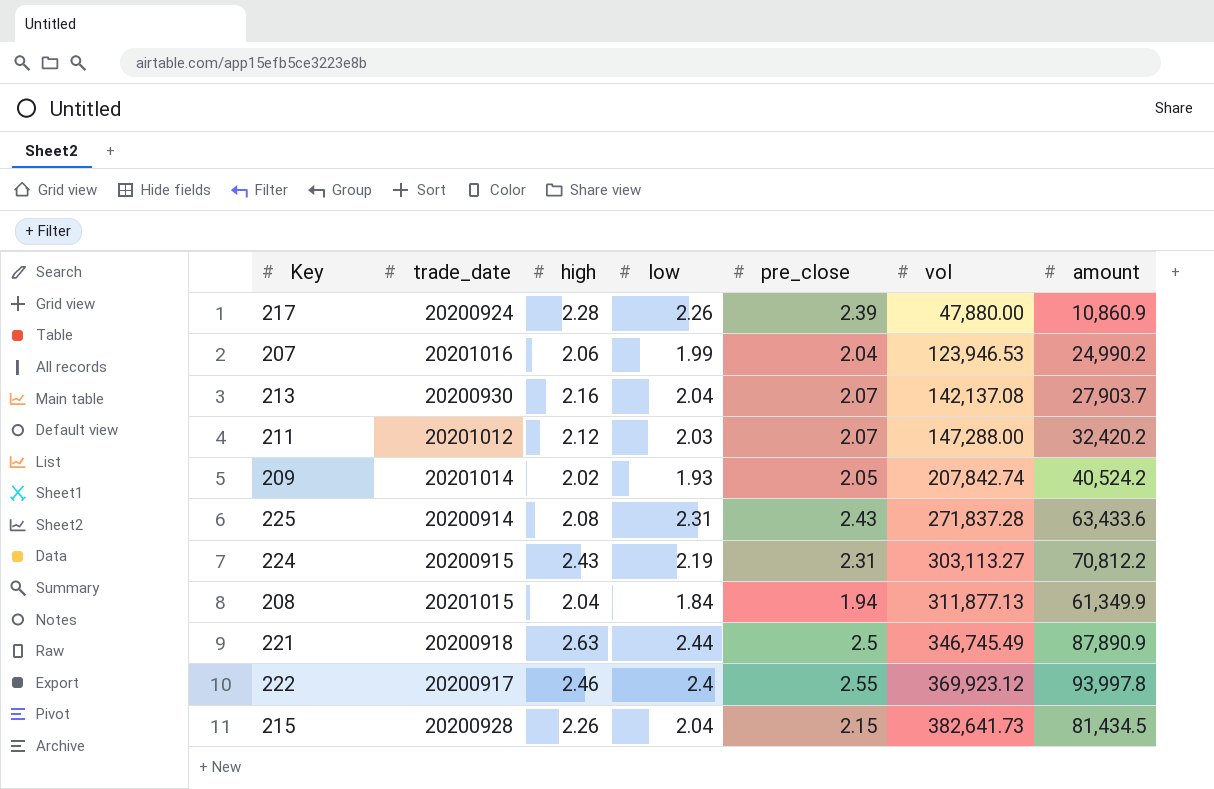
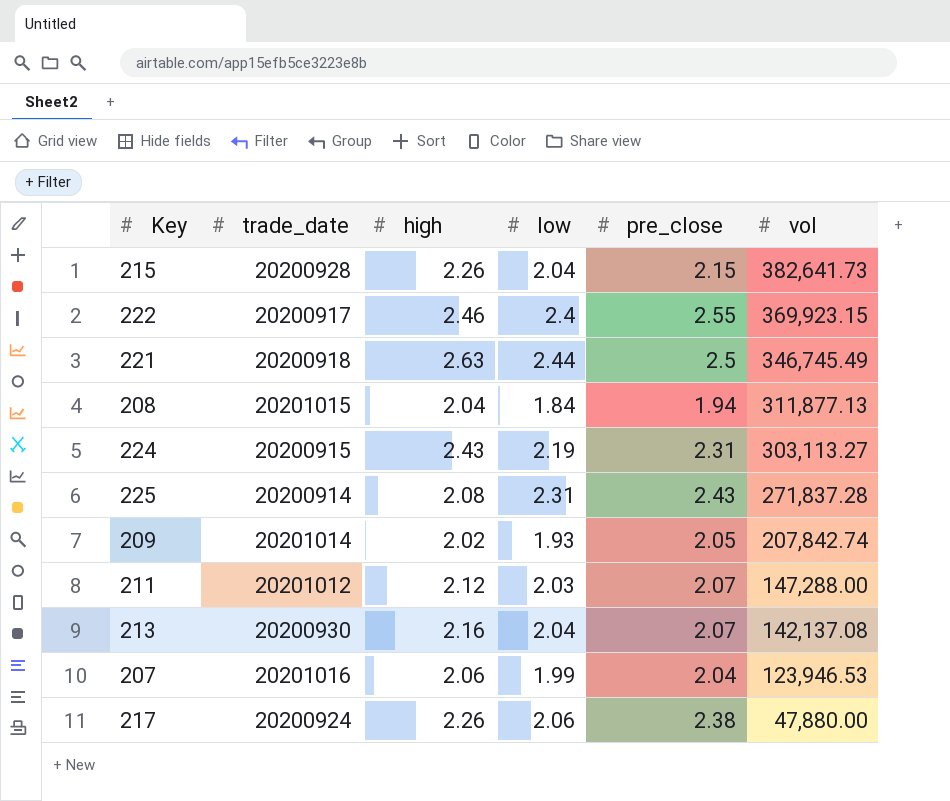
row order: vol ascending -> vol descending
column amount | position: 7 -> none
222 | vol: 369,923.12 -> 369,923.15
217 | high: 2.28 -> 2.26
217 | low: 2.26 -> 2.06
217 | pre_close: 2.39 -> 2.38

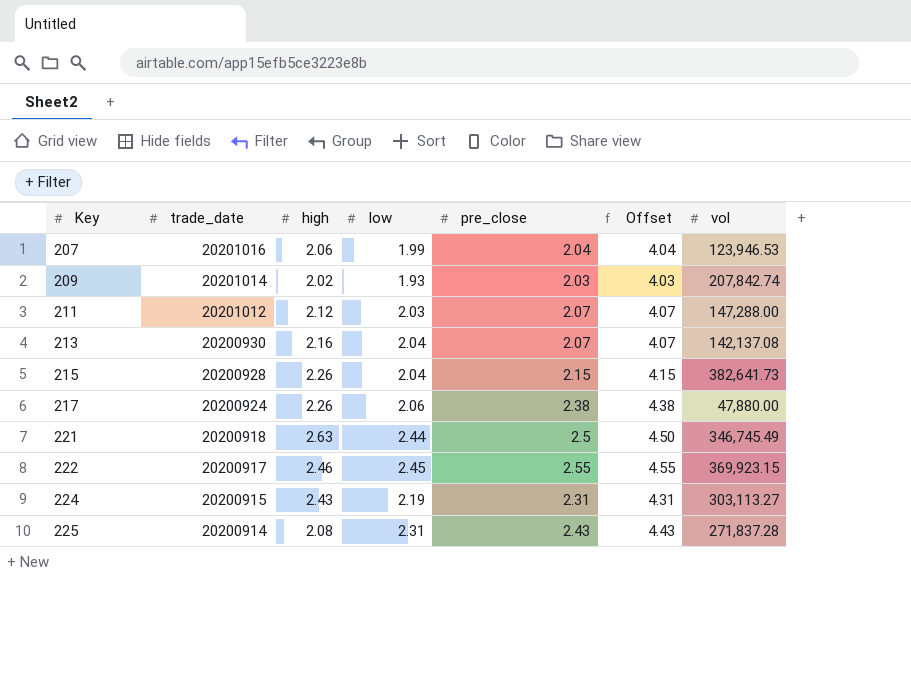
row order: vol descending -> Key ascending
column Offset | formula: none -> [pre_close] + 2
row 208: 20201015 | 2.04 | 1.84 | 1.94 | 311,877.13 -> none
209 | pre_close: 2.05 -> 2.03
222 | low: 2.4 -> 2.45

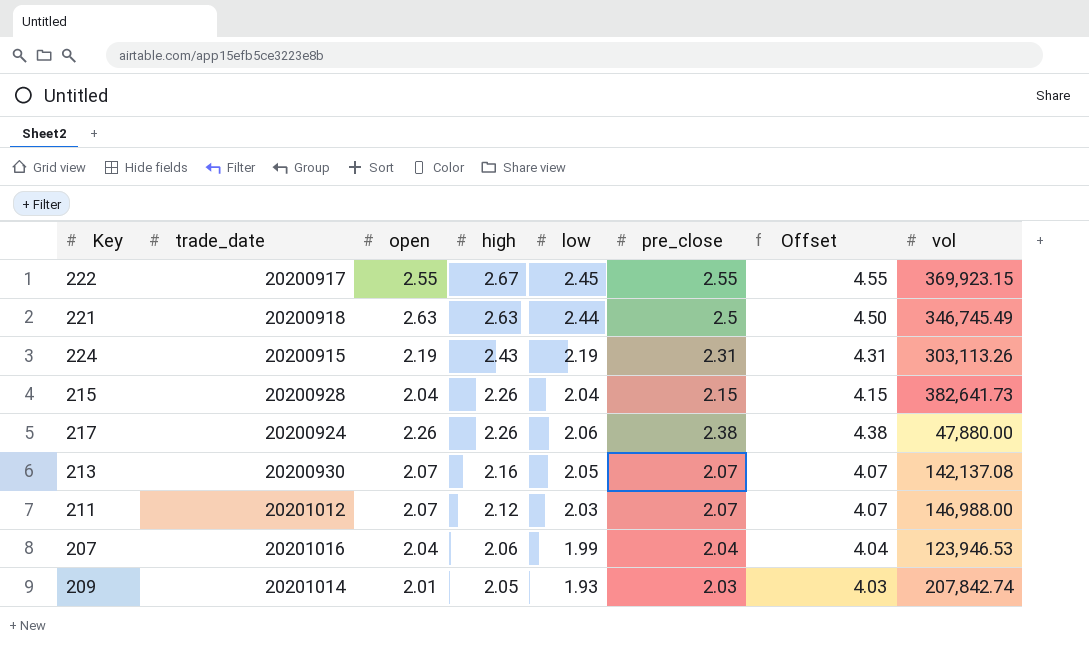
row order: Key ascending -> high descending
column open | position: none -> 3
row 225: 20200914 | 2.08 | 2.31 | 2.43 | 4.43 | 271,837.28 -> none
222 | high: 2.46 -> 2.67
224 | vol: 303,113.27 -> 303,113.26
213 | low: 2.04 -> 2.05
211 | vol: 147,288.00 -> 146,988.00
209 | high: 2.02 -> 2.05

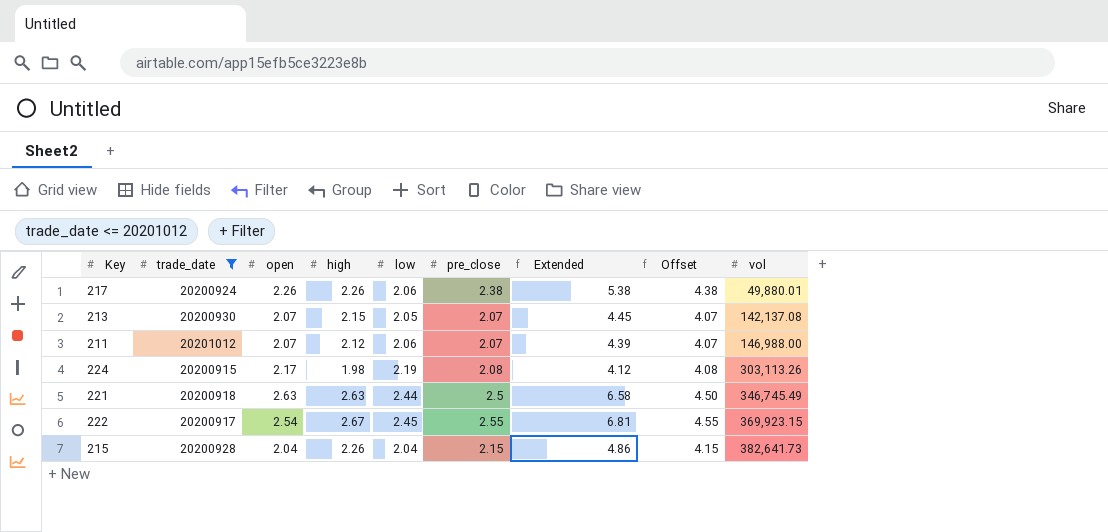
filter: none -> trade_date <= 20201012
row order: high descending -> vol ascending
column Extended | formula: none -> [high] * [pre_close]
217 | vol: 47,880.00 -> 49,880.01
213 | high: 2.16 -> 2.15
211 | low: 2.03 -> 2.06
224 | open: 2.19 -> 2.17
224 | high: 2.43 -> 1.98
224 | pre_close: 2.31 -> 2.08
224 | Offset: 4.31 -> 4.08
222 | open: 2.55 -> 2.54

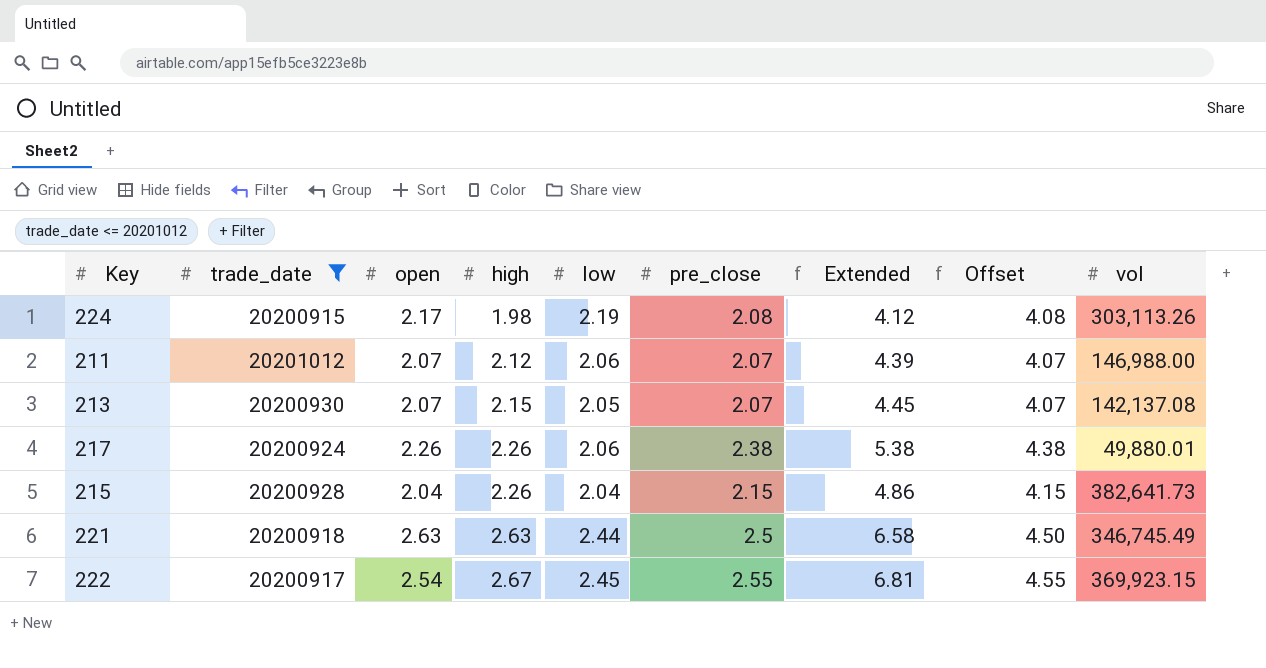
row order: vol ascending -> high ascending

